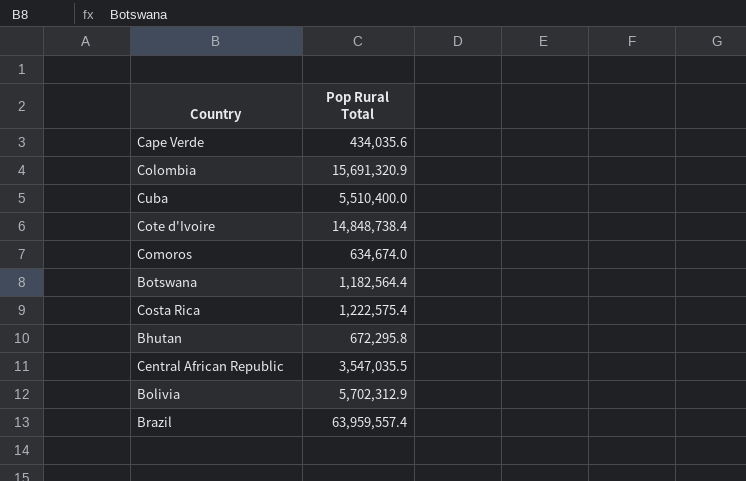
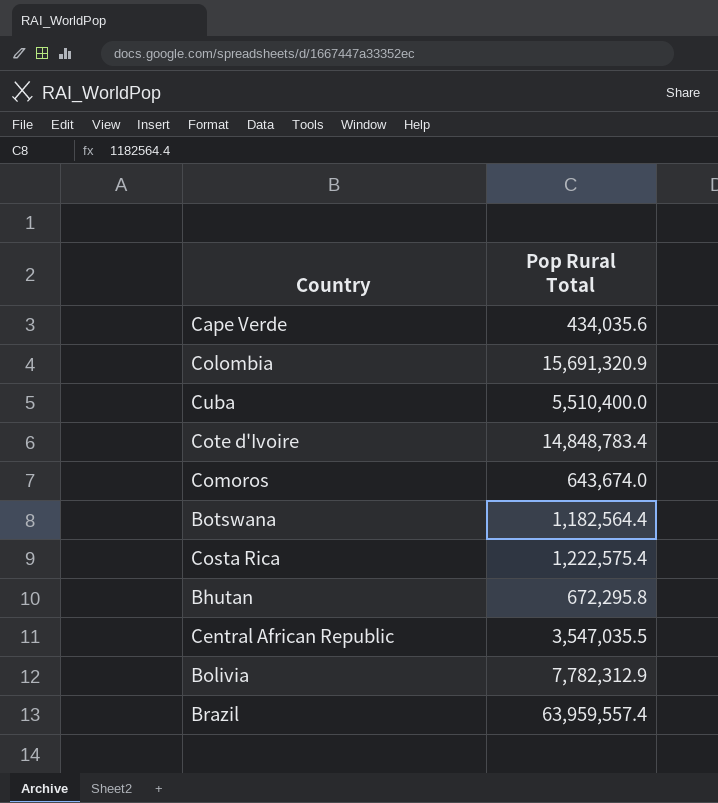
Cote d'Ivoire | Pop Rural Total: 14,848,738.4 -> 14,848,783.4
Comoros | Pop Rural Total: 634,674.0 -> 643,674.0
Bolivia | Pop Rural Total: 5,702,312.9 -> 7,782,312.9

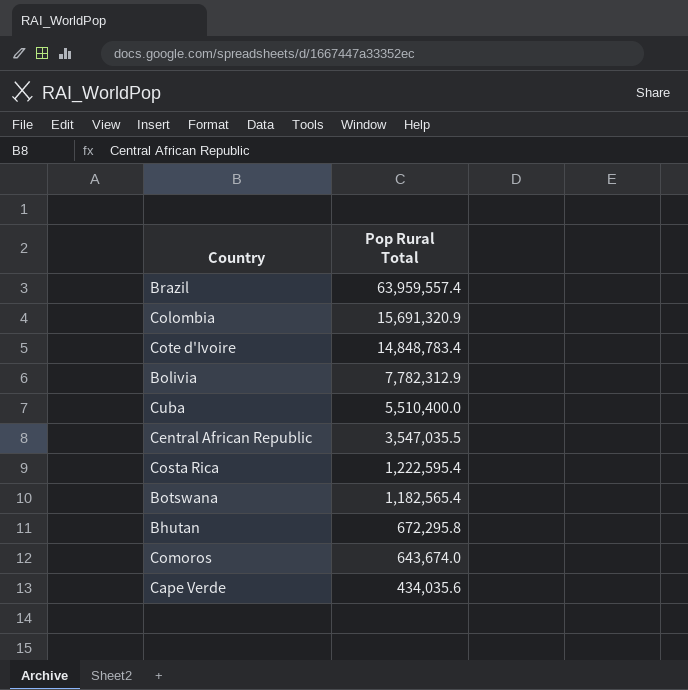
row order: none -> Pop Rural Total descending
Costa Rica | Pop Rural Total: 1,222,575.4 -> 1,222,595.4
Botswana | Pop Rural Total: 1,182,564.4 -> 1,182,565.4

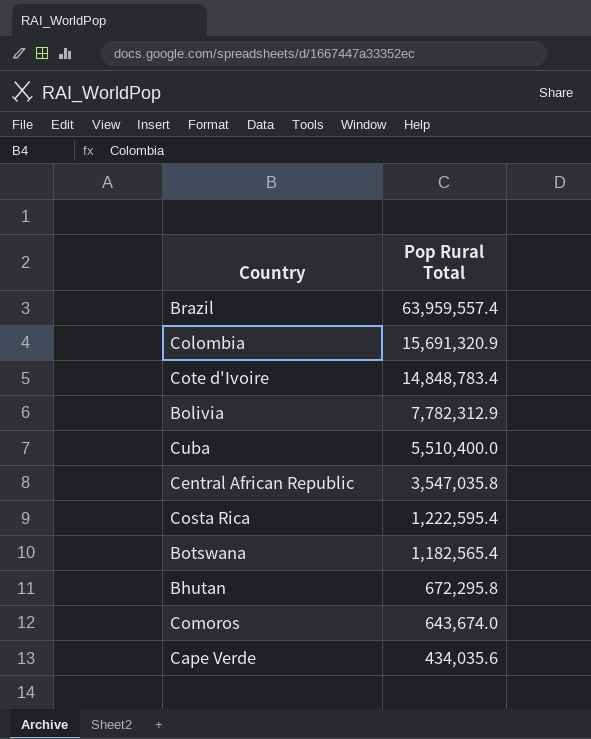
Central African Republic | Pop Rural Total: 3,547,035.5 -> 3,547,035.8

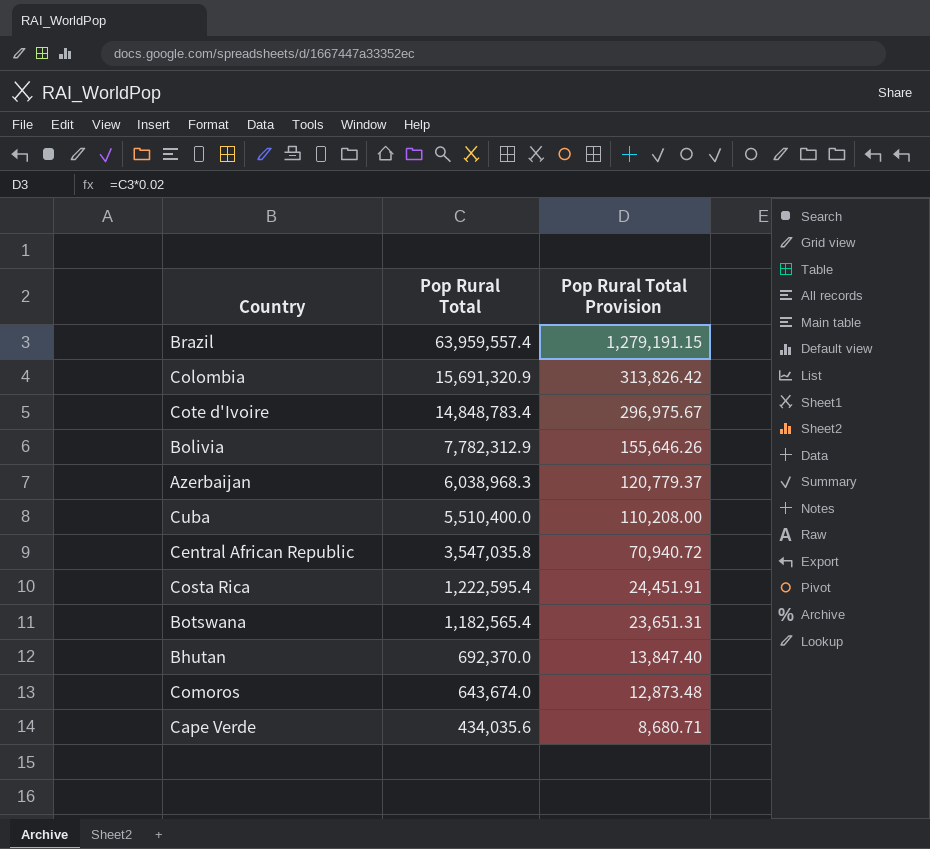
column Pop Rural Total Provision | formula: none -> [Pop Rural Total] * 0.02
row Azerbaijan: none -> 6,038,968.3 | 120,779.37
Bhutan | Pop Rural Total: 672,295.8 -> 692,370.0

